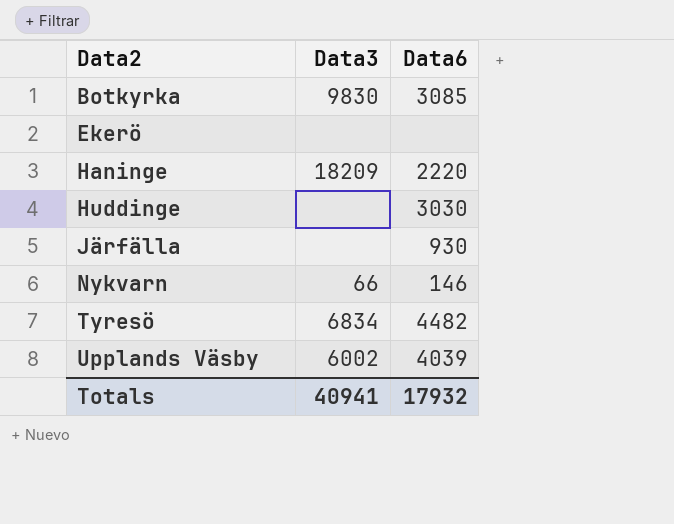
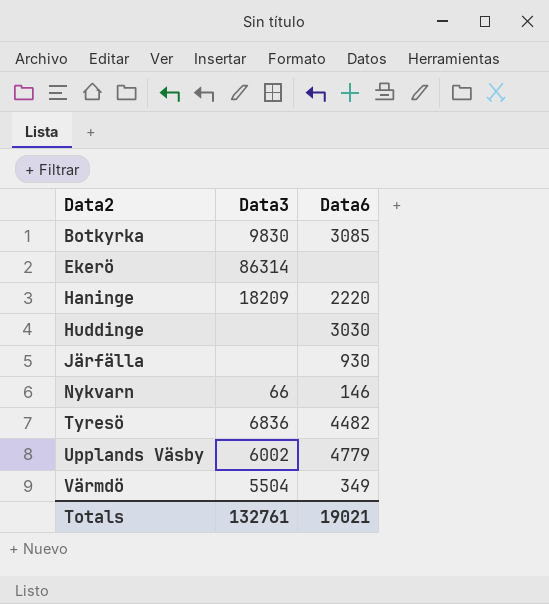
Ekerö | Data3: none -> 86314
Tyresö | Data3: 6834 -> 6836
Upplands Väsby | Data6: 4039 -> 4779
row Värmdö: none -> 5504 | 349
Totals | Data3: 40941 -> 132761
Totals | Data6: 17932 -> 19021

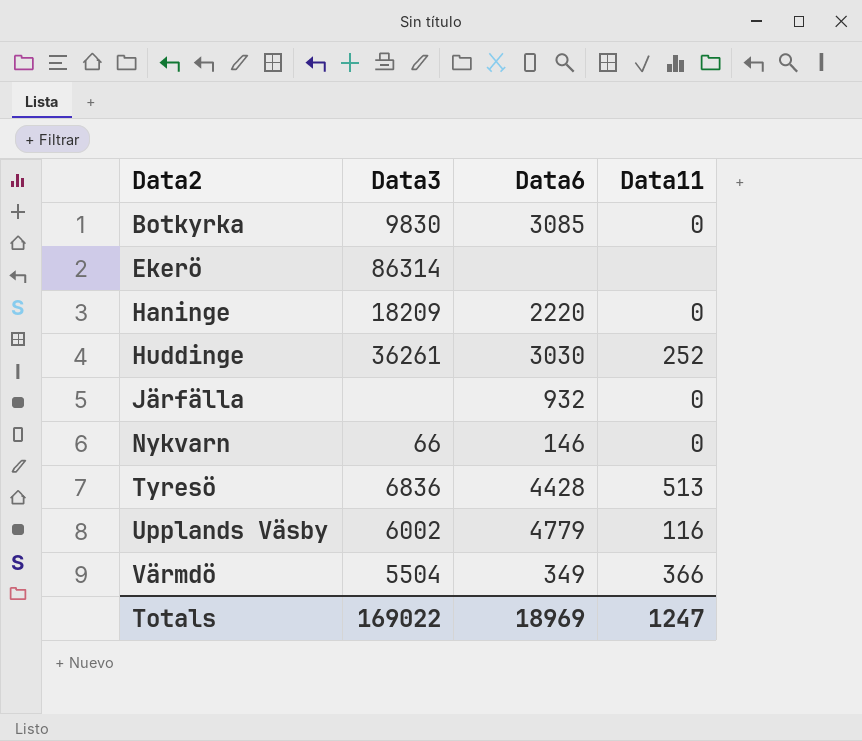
column Data11 | position: none -> 4
Huddinge | Data3: none -> 36261
Järfälla | Data6: 930 -> 932
Tyresö | Data6: 4482 -> 4428
Totals | Data3: 132761 -> 169022
Totals | Data6: 19021 -> 18969

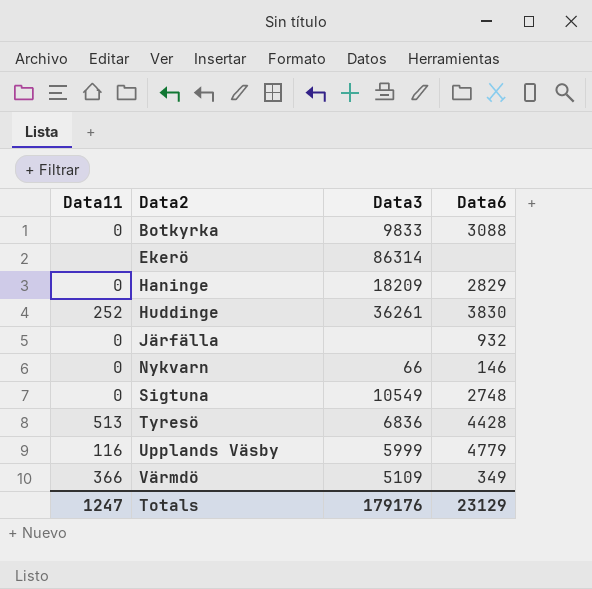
column Data11 | position: 4 -> 1
Botkyrka | Data3: 9830 -> 9833
Botkyrka | Data6: 3085 -> 3088
Haninge | Data6: 2220 -> 2829
Huddinge | Data6: 3030 -> 3830
row Sigtuna: none -> 0 | 10549 | 2748
Upplands Väsby | Data3: 6002 -> 5999
Värmdö | Data3: 5504 -> 5109
Totals | Data3: 169022 -> 179176
Totals | Data6: 18969 -> 23129

